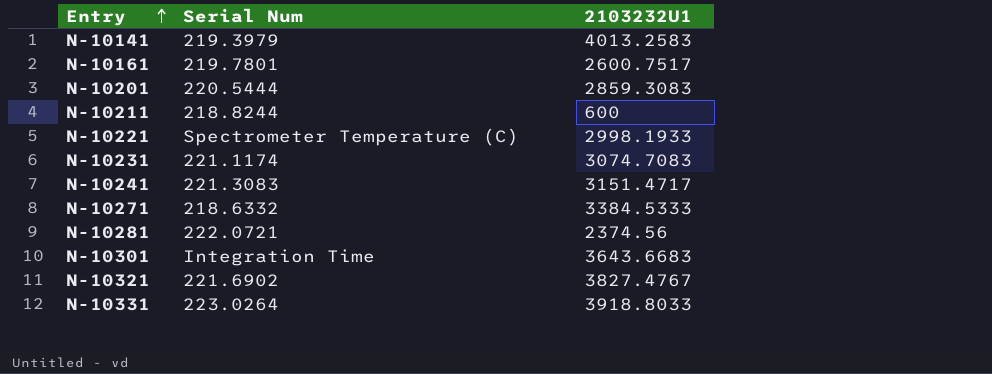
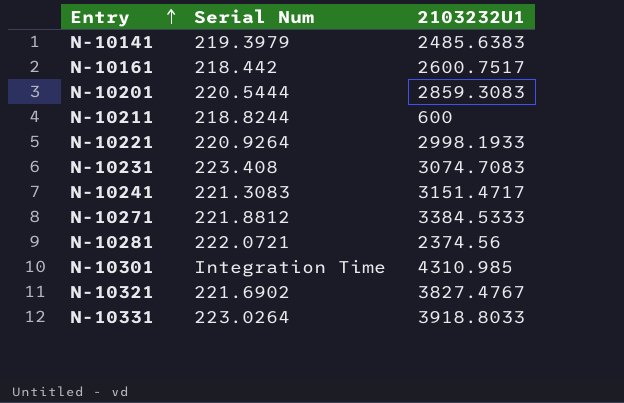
N-10141 | 2103232U1: 4013.2583 -> 2485.6383
N-10161 | Serial Num: 219.7801 -> 218.442
N-10221 | Serial Num: Spectrometer Temperature (C) -> 220.9264
N-10231 | Serial Num: 221.1174 -> 223.408
N-10271 | Serial Num: 218.6332 -> 221.8812
N-10301 | 2103232U1: 3643.6683 -> 4310.985

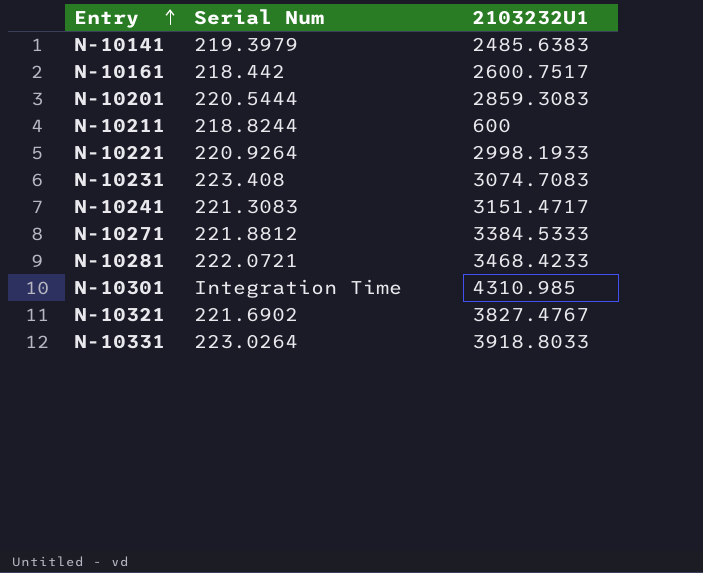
N-10281 | 2103232U1: 2374.56 -> 3468.4233

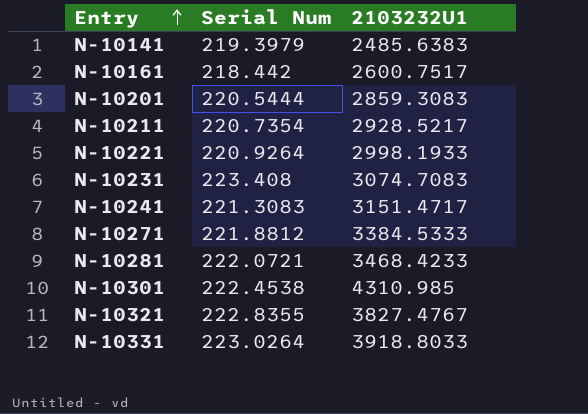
N-10211 | Serial Num: 218.8244 -> 220.7354
N-10211 | 2103232U1: 600 -> 2928.5217
N-10301 | Serial Num: Integration Time -> 222.4538
N-10321 | Serial Num: 221.6902 -> 222.8355

